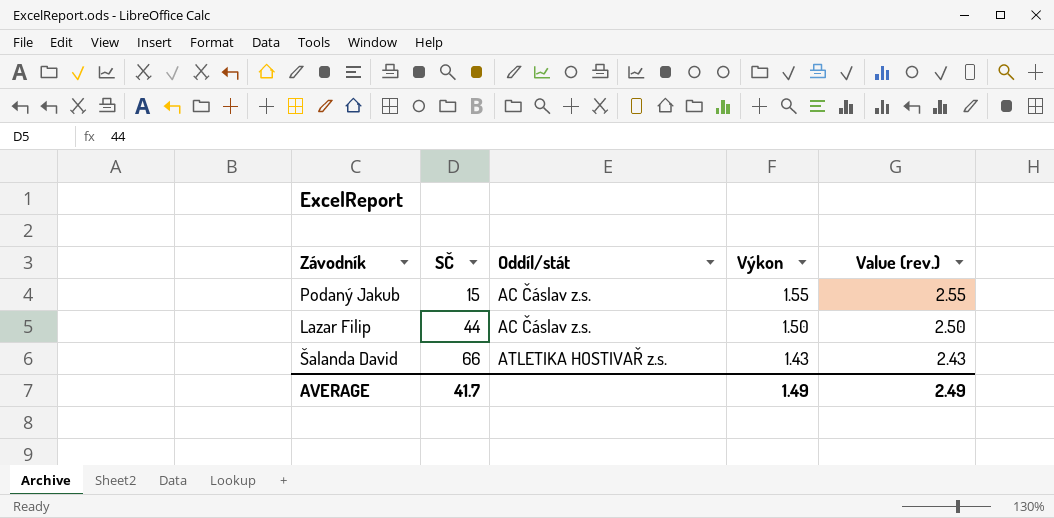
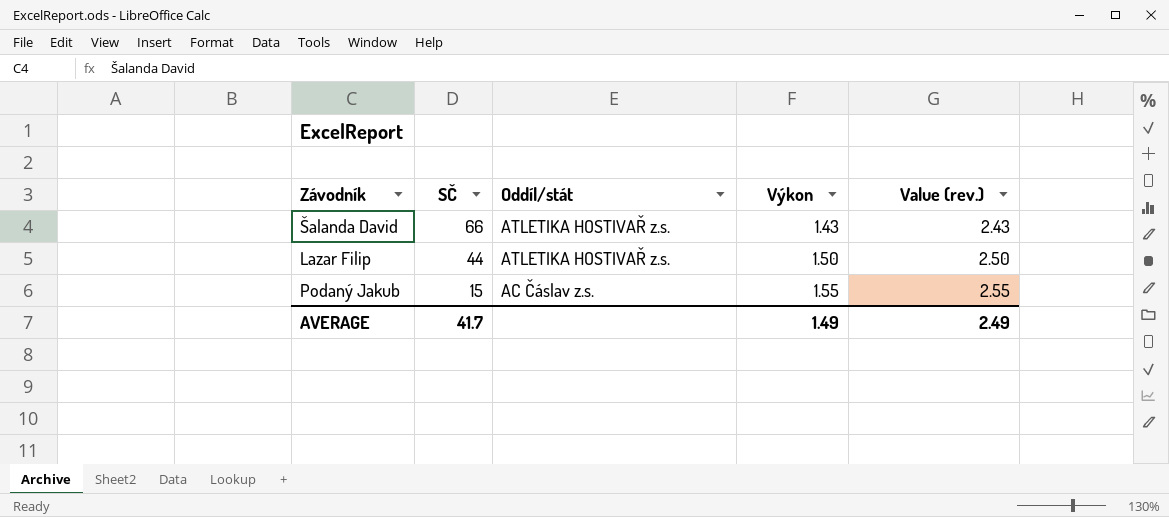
row order: SČ ascending -> SČ descending
Lazar Filip | Oddíl/stát: AC Čáslav z.s. -> ATLETIKA HOSTIVAŘ z.s.

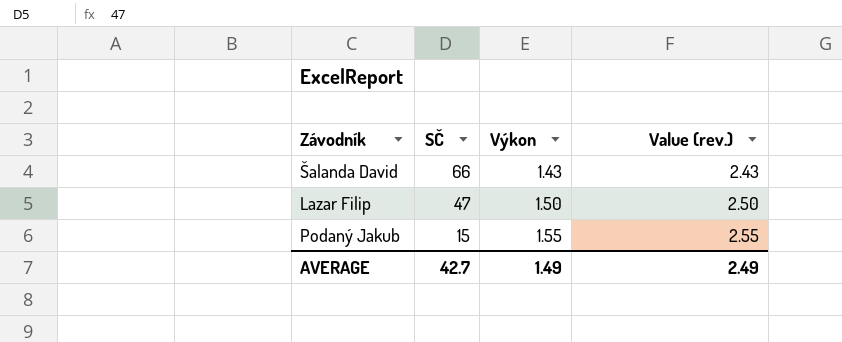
column Oddíl/stát | position: 3 -> none
Lazar Filip | SČ: 44 -> 47
AVERAGE | SČ: 41.7 -> 42.7

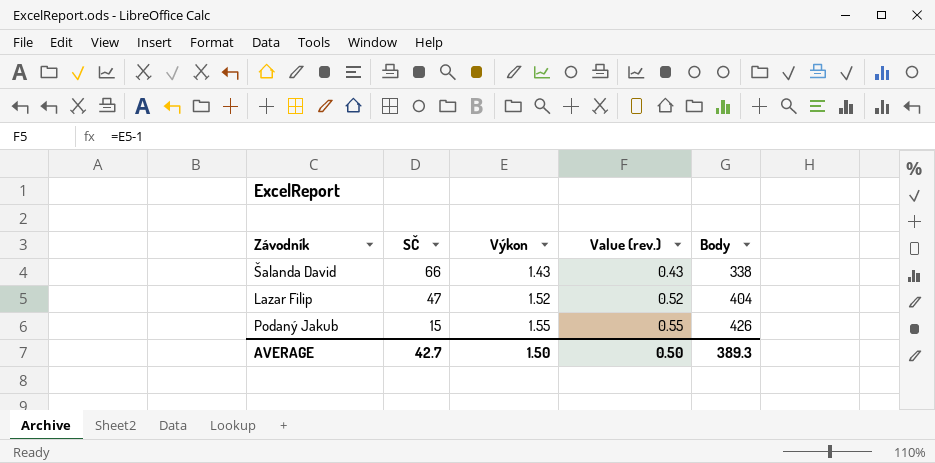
column Value (rev.) | formula: [Výkon] + 1 -> [Výkon] - 1
column Body | position: none -> 5
Lazar Filip | Výkon: 1.50 -> 1.52
AVERAGE | Výkon: 1.49 -> 1.50
AVERAGE | Value (rev.): 2.49 -> 0.50

